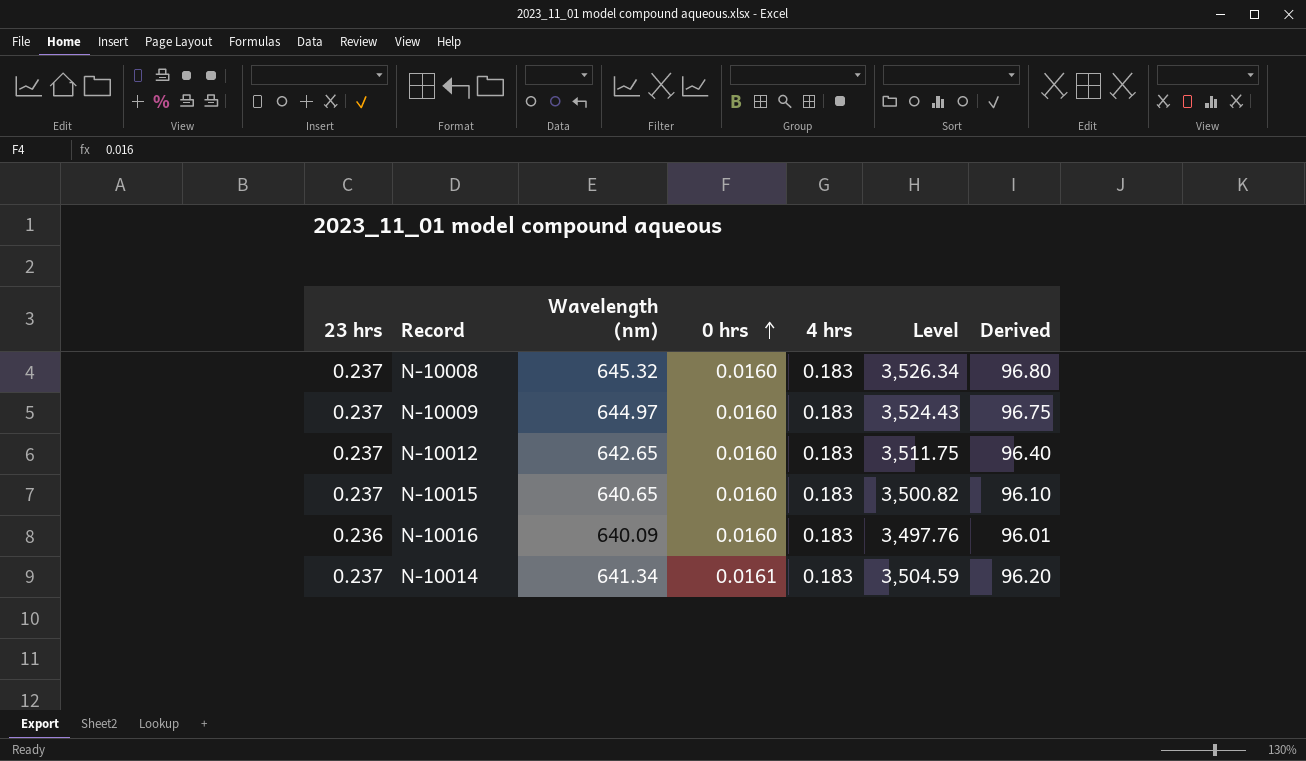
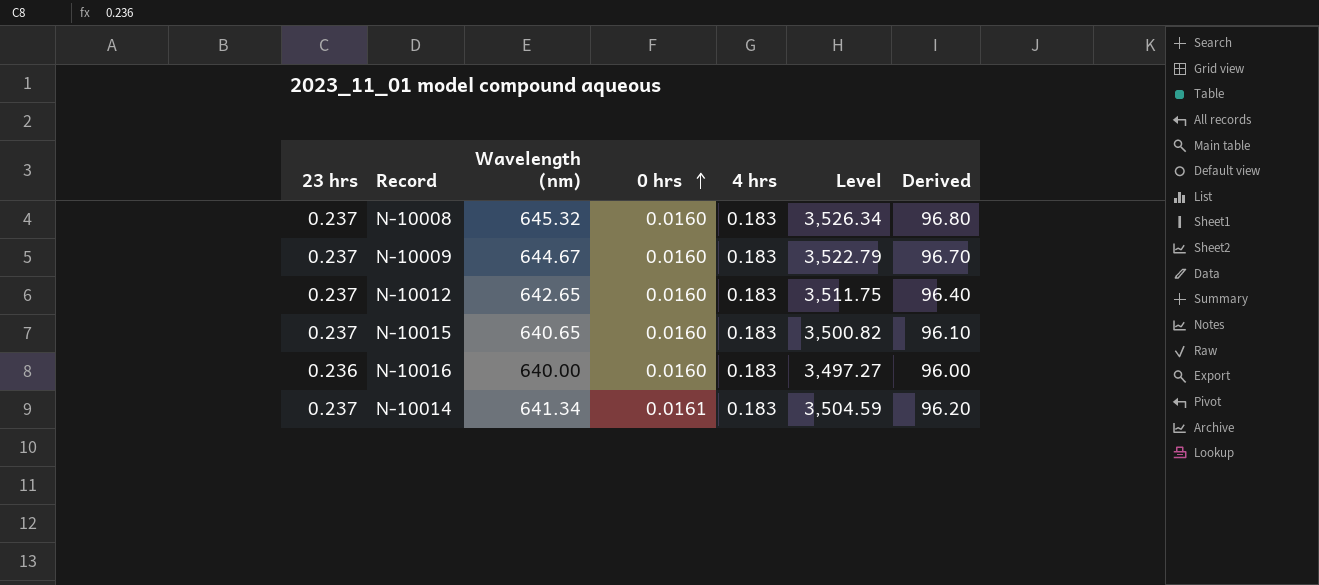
N-10009 | Wavelength (nm): 644.97 -> 644.67
N-10009 | Level: 3,524.43 -> 3,522.79
N-10009 | Derived: 96.75 -> 96.70
N-10016 | Wavelength (nm): 640.09 -> 640.00
N-10016 | Level: 3,497.76 -> 3,497.27
N-10016 | Derived: 96.01 -> 96.00

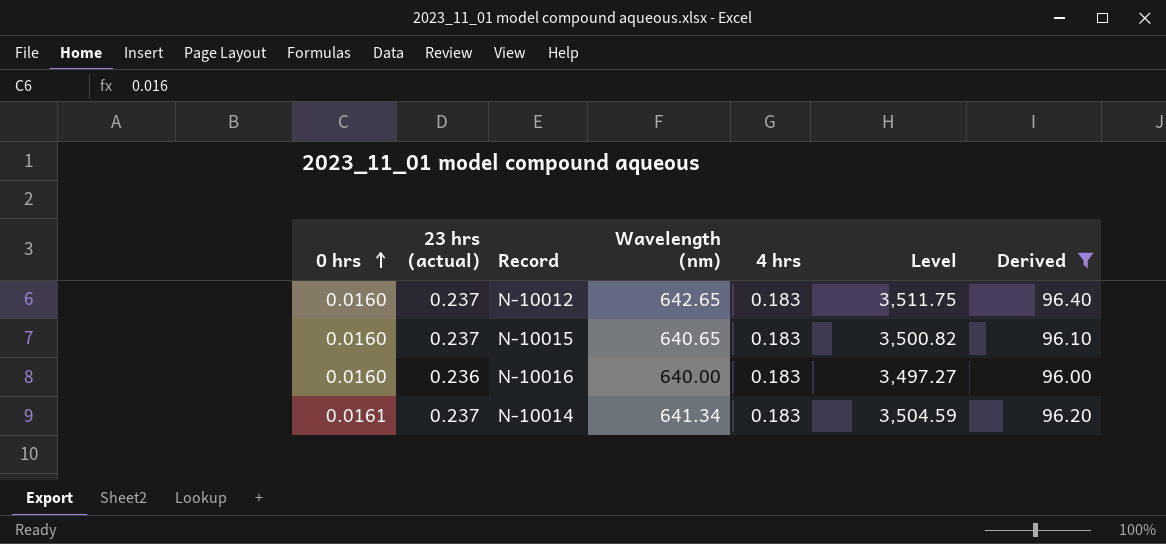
filter: none -> Derived <= 96.40
column 0 hrs | position: 4 -> 1
column name: 23 hrs -> 23 hrs (actual)

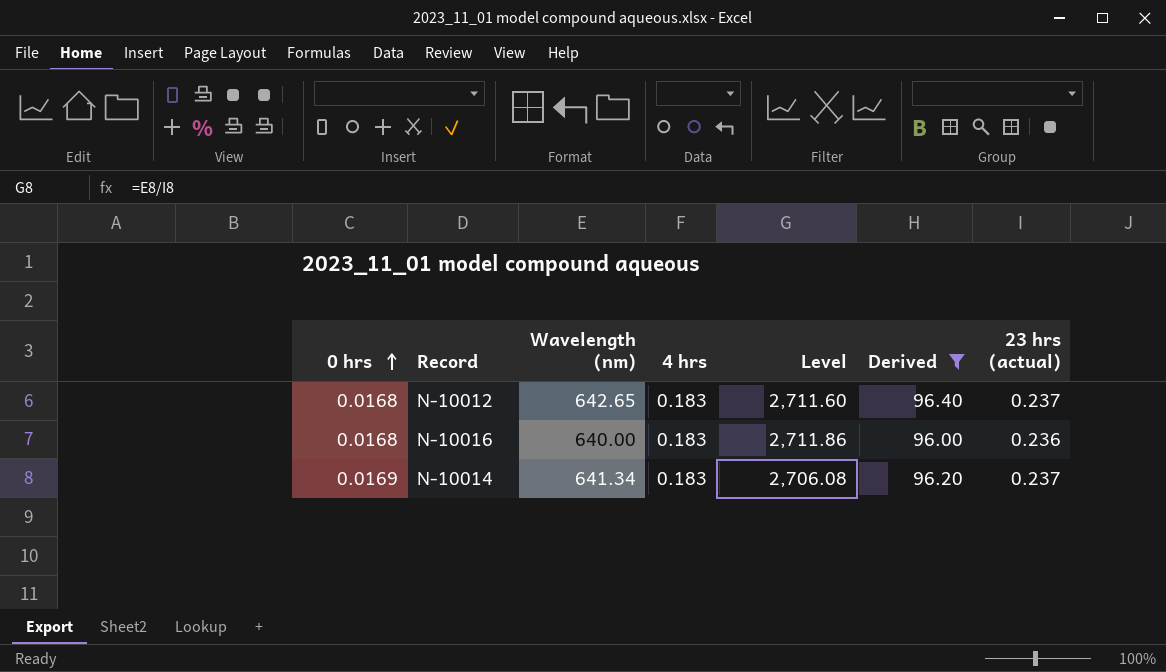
column Level | formula: [Wavelength (nm)] / [4 hrs] -> [Wavelength (nm)] / [23 hrs (actual)]
column 23 hrs (actual) | position: 2 -> 7
row N-10015: 0.0160 | 0.237 | 640.65 | 0.183 | 3,500.82 | 96.10 -> none
N-10012 | 0 hrs: 0.0160 -> 0.0168
N-10016 | 0 hrs: 0.0160 -> 0.0168
N-10014 | 0 hrs: 0.0161 -> 0.0169

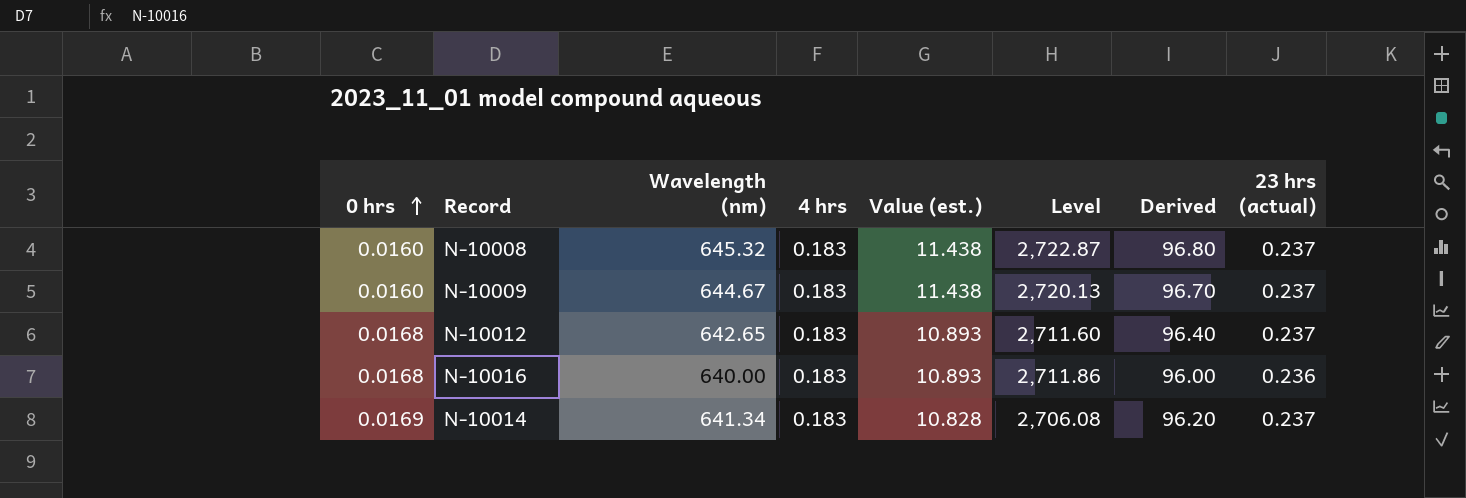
filter: Derived <= 96.40 -> none
column Value (est.) | formula: none -> [4 hrs] / [0 hrs]

